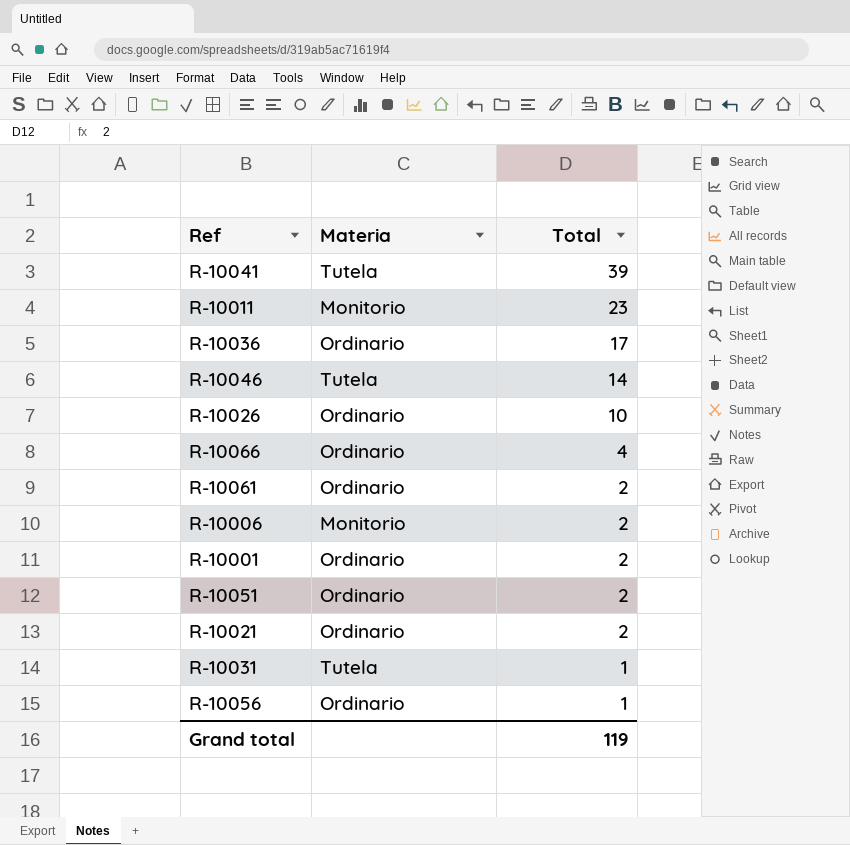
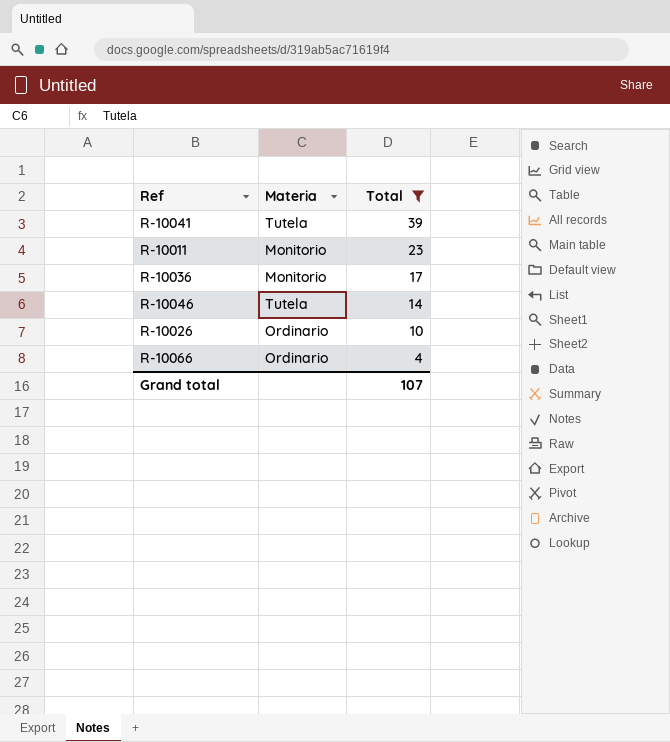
filter: none -> Total >= 4
R-10036 | Materia: Ordinario -> Monitorio
Grand total | Total: 119 -> 107

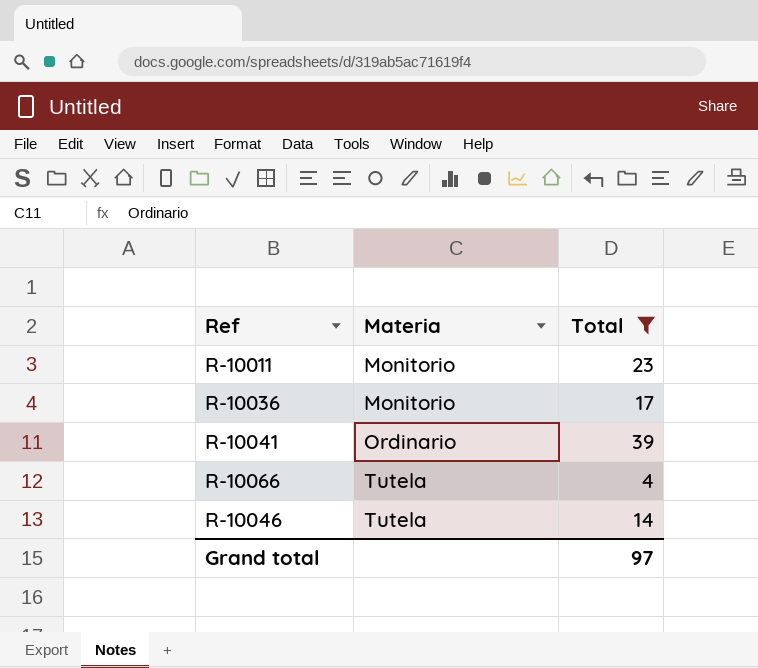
row order: Total descending -> Materia ascending
row R-10026: Ordinario | 10 -> none
R-10041 | Materia: Tutela -> Ordinario
R-10066 | Materia: Ordinario -> Tutela
Grand total | Total: 107 -> 97

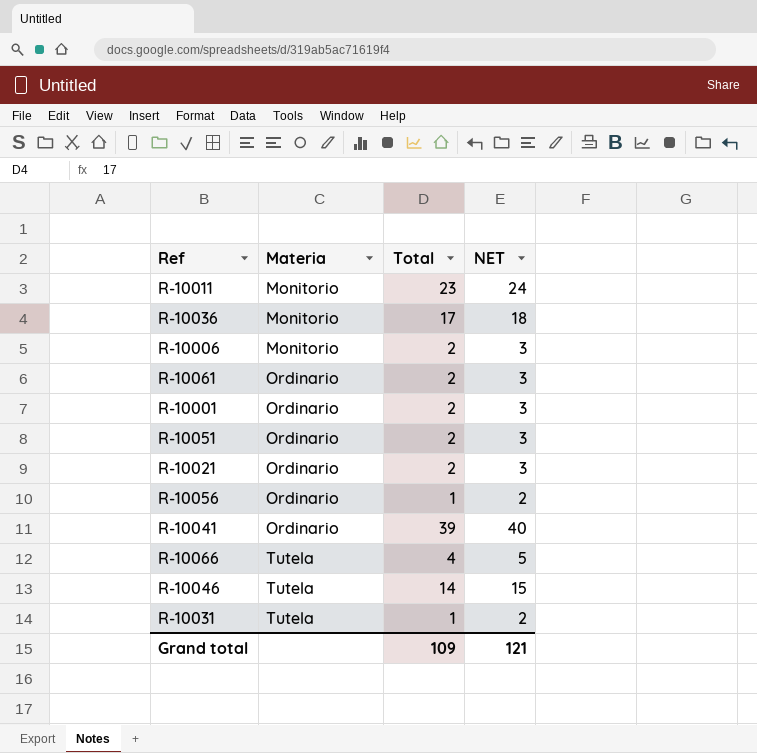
filter: Total >= 4 -> none
column NET | formula: none -> [Total] + 1
Grand total | Total: 97 -> 109

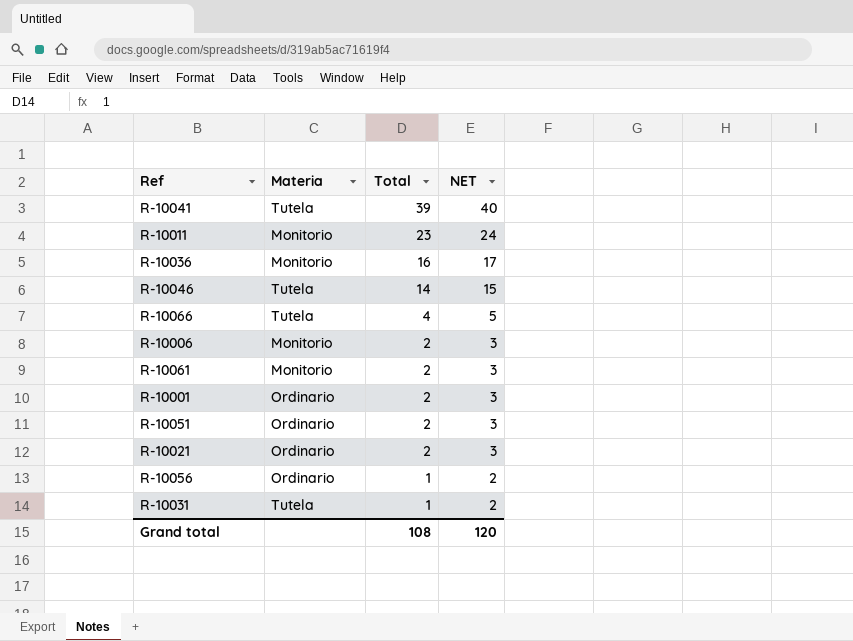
row order: Materia ascending -> Total descending
R-10041 | Materia: Ordinario -> Tutela
R-10036 | Total: 17 -> 16
R-10036 | NET: 18 -> 17
R-10061 | Materia: Ordinario -> Monitorio
Grand total | Total: 109 -> 108
Grand total | NET: 121 -> 120

